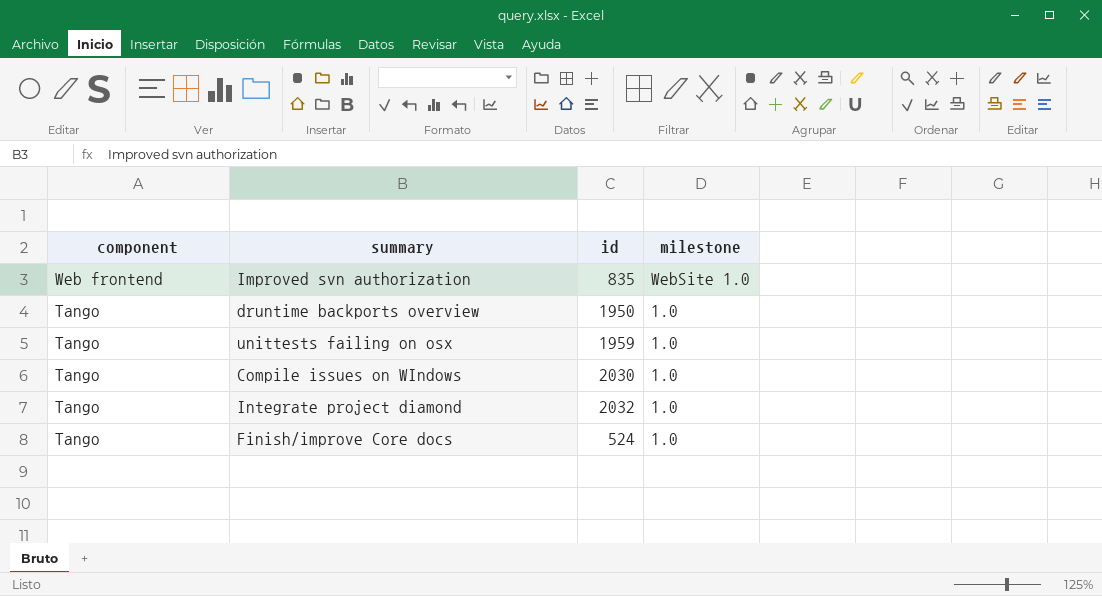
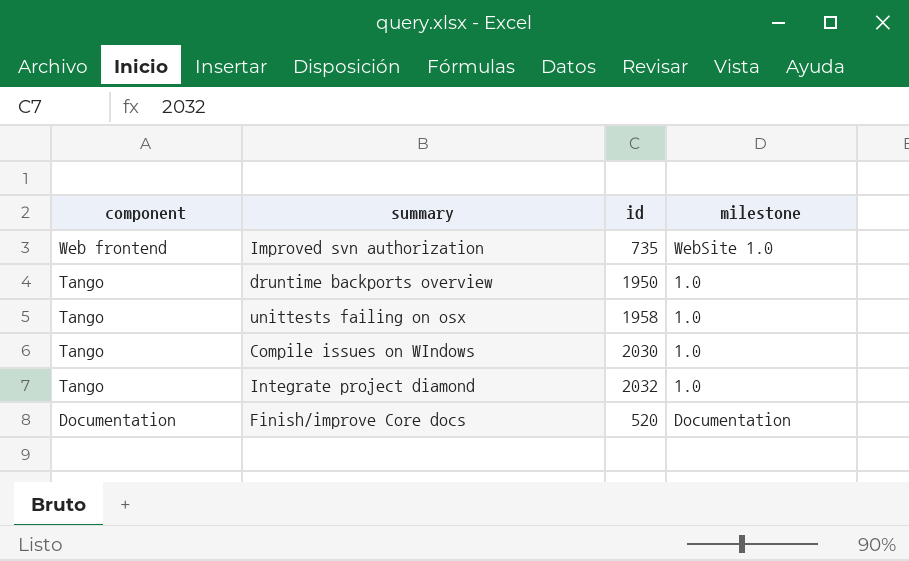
Improved svn authorization | id: 835 -> 735
unittests failing on osx | id: 1959 -> 1958
Finish/improve Core docs | component: Tango -> Documentation
Finish/improve Core docs | id: 524 -> 520
Finish/improve Core docs | milestone: 1.0 -> Documentation

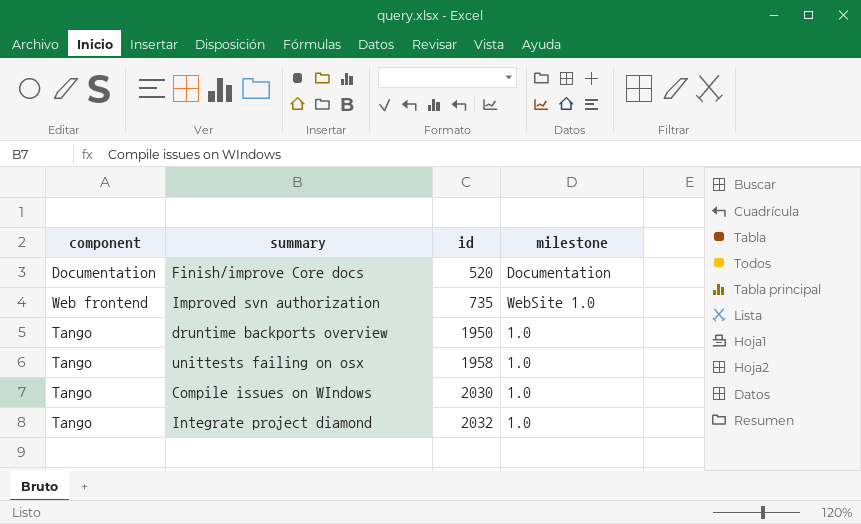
row order: component descending -> id ascending

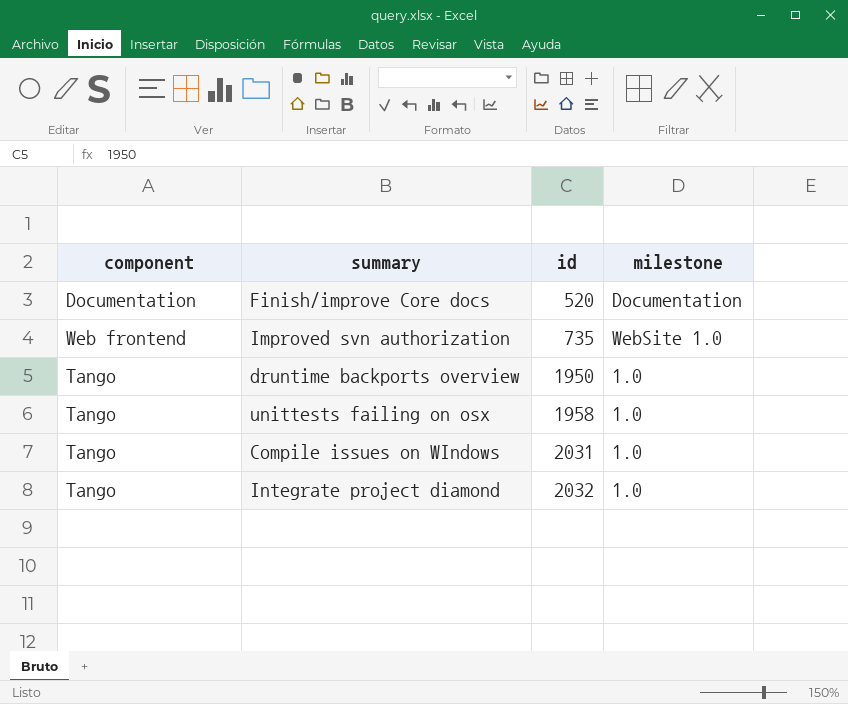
Compile issues on WIndows | id: 2030 -> 2031

